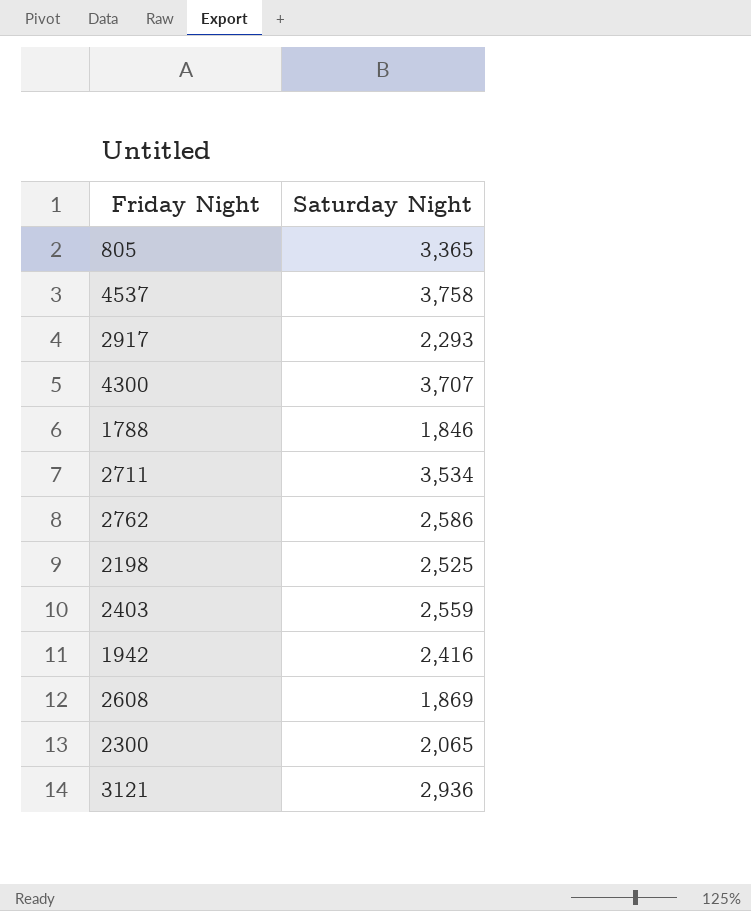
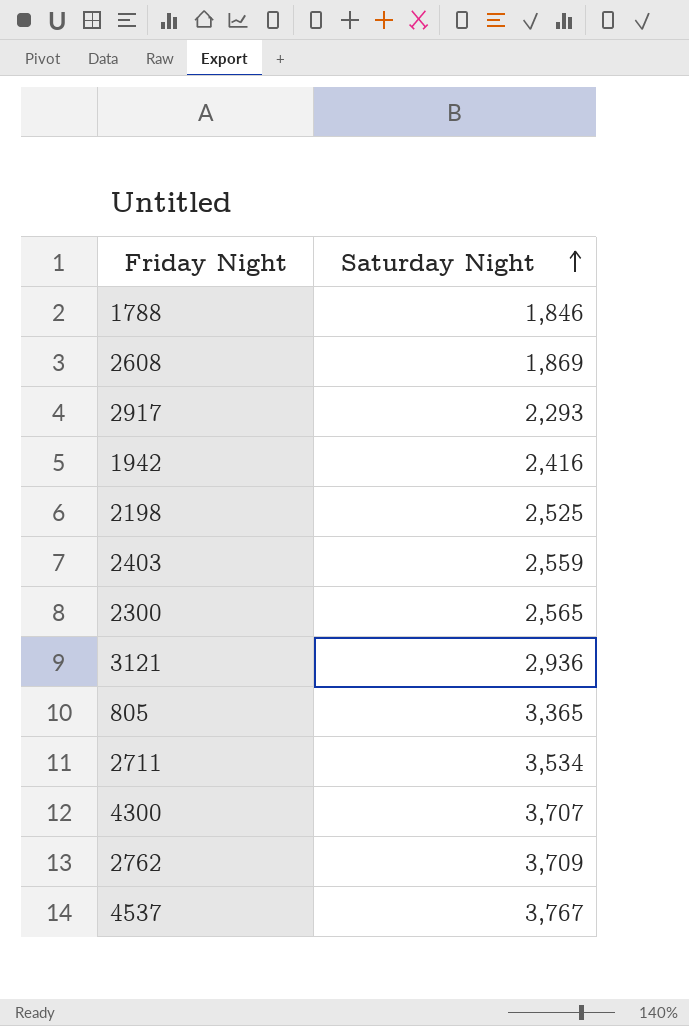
row order: none -> Saturday Night ascending
2300 | Saturday Night: 2,065 -> 2,565
2762 | Saturday Night: 2,586 -> 3,709
4537 | Saturday Night: 3,758 -> 3,767

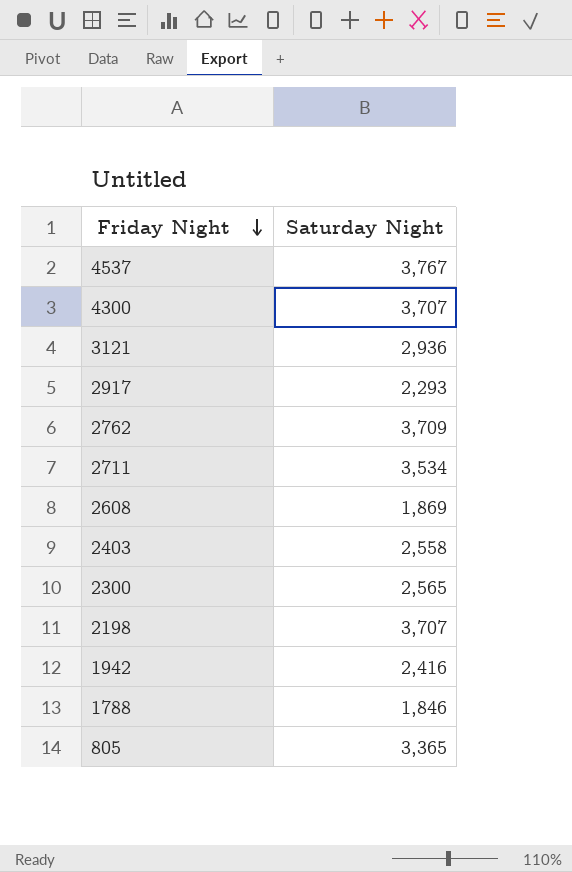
row order: Saturday Night ascending -> Friday Night descending
2403 | Saturday Night: 2,559 -> 2,558
2198 | Saturday Night: 2,525 -> 3,707

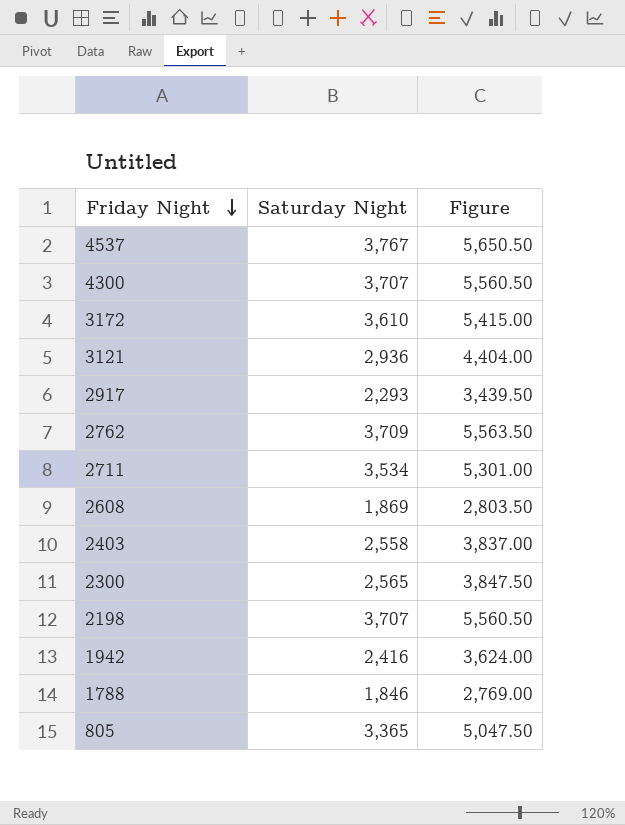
column Figure | formula: none -> [Saturday Night] * 1.5
row 3172: none -> 3,610 | 5,415.00

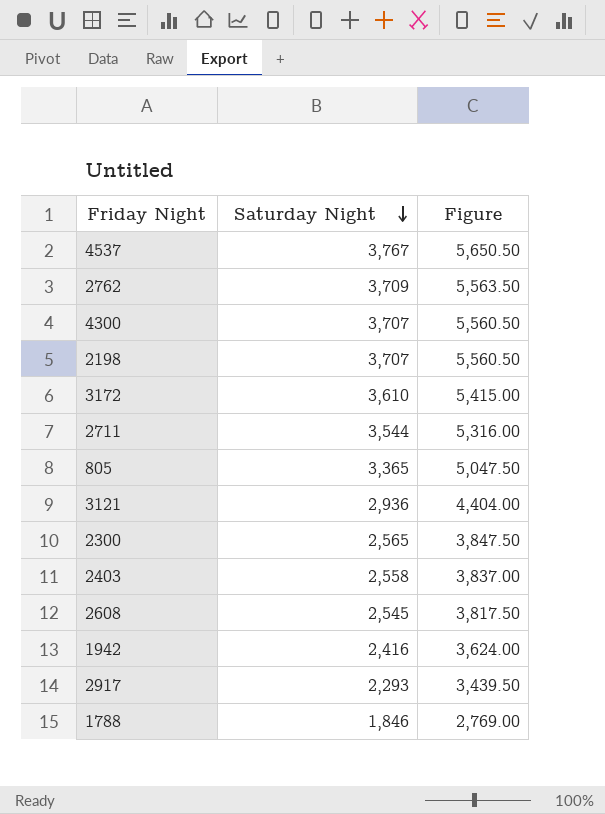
row order: Friday Night descending -> Saturday Night descending
2711 | Saturday Night: 3,534 -> 3,544
2711 | Figure: 5,301.00 -> 5,316.00
2608 | Saturday Night: 1,869 -> 2,545
2608 | Figure: 2,803.50 -> 3,817.50

